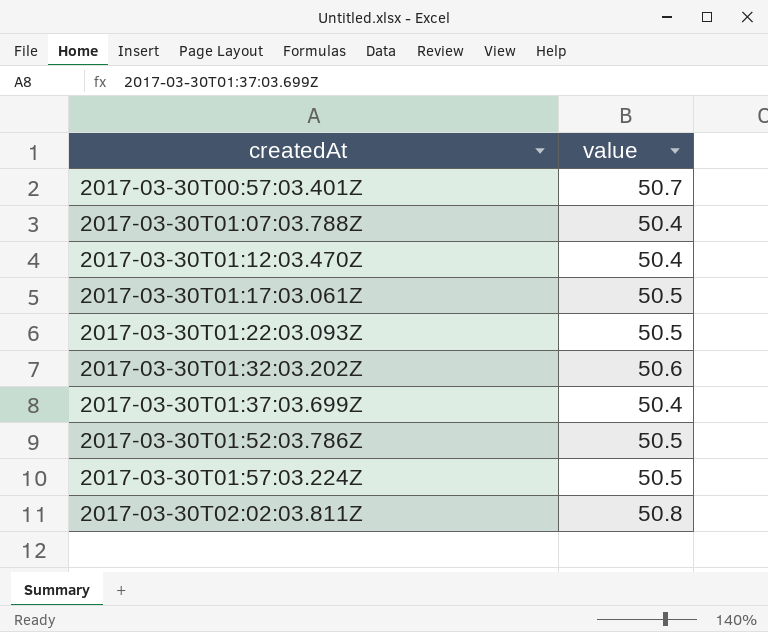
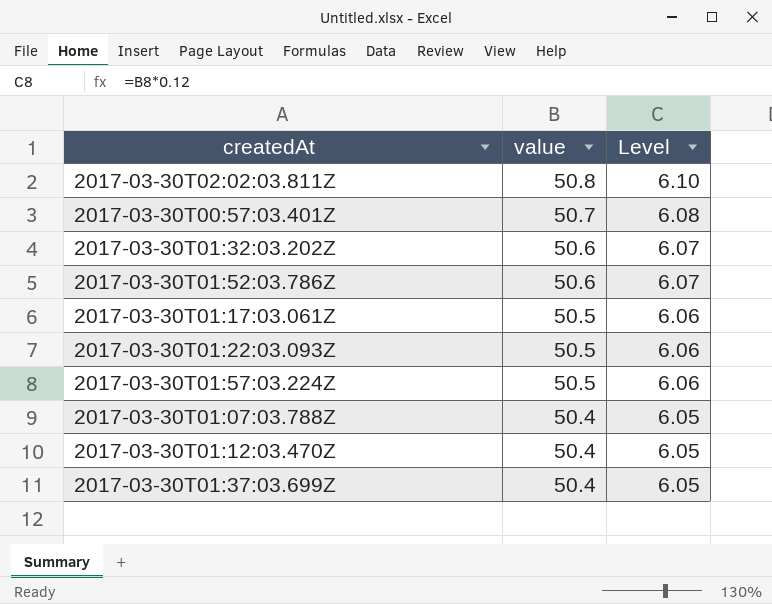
row order: createdAt ascending -> value descending
column Level | formula: none -> [value] * 0.12
2017-03-30T01:52:03.786Z | value: 50.5 -> 50.6

